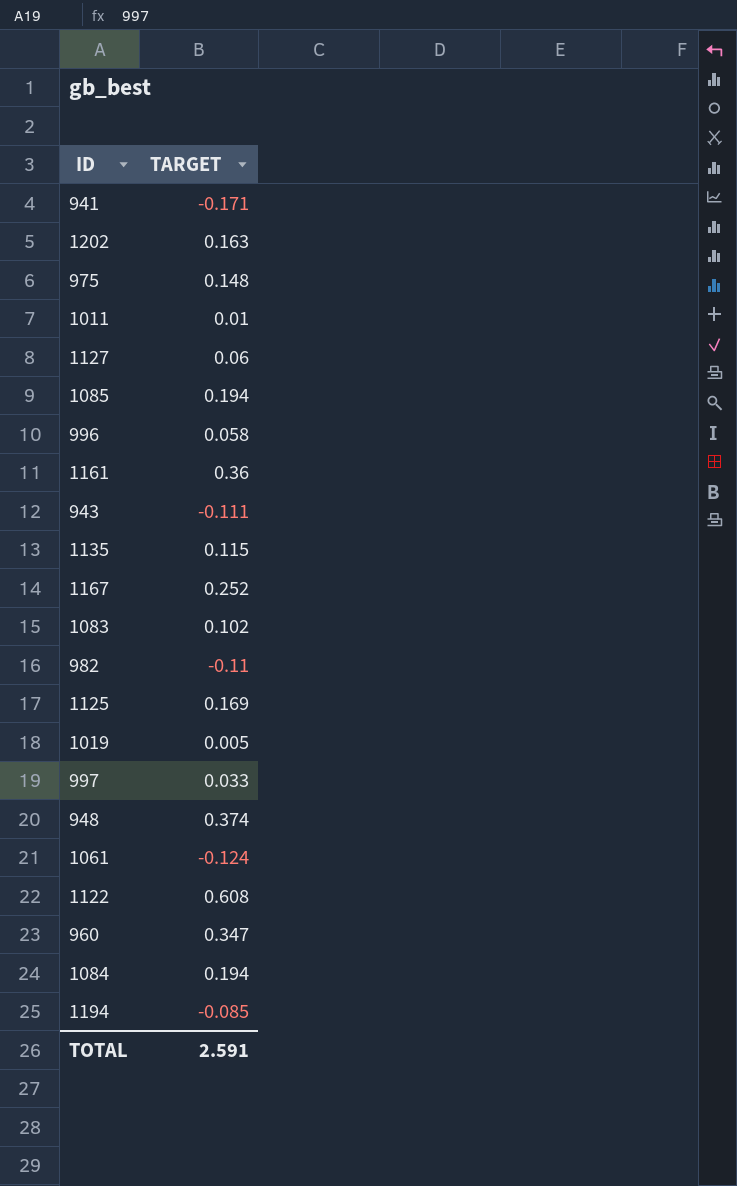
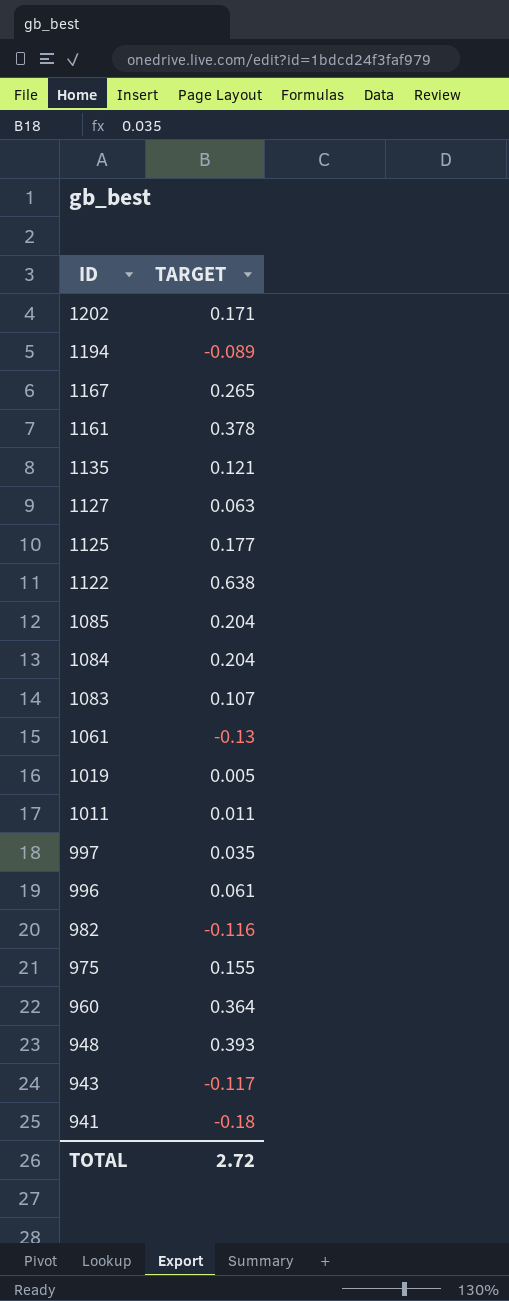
row order: none -> ID descending
1202 | TARGET: 0.163 -> 0.171
1194 | TARGET: -0.085 -> -0.089
1167 | TARGET: 0.252 -> 0.265
1161 | TARGET: 0.36 -> 0.378
1135 | TARGET: 0.115 -> 0.121
1127 | TARGET: 0.06 -> 0.063
1125 | TARGET: 0.169 -> 0.177
1122 | TARGET: 0.608 -> 0.638
1085 | TARGET: 0.194 -> 0.204
1084 | TARGET: 0.194 -> 0.204
1083 | TARGET: 0.102 -> 0.107
1061 | TARGET: -0.124 -> -0.13
1011 | TARGET: 0.01 -> 0.011
997 | TARGET: 0.033 -> 0.035
996 | TARGET: 0.058 -> 0.061
982 | TARGET: -0.11 -> -0.116
975 | TARGET: 0.148 -> 0.155
960 | TARGET: 0.347 -> 0.364
948 | TARGET: 0.374 -> 0.393
943 | TARGET: -0.111 -> -0.117
941 | TARGET: -0.171 -> -0.18
TOTAL | TARGET: 2.591 -> 2.72

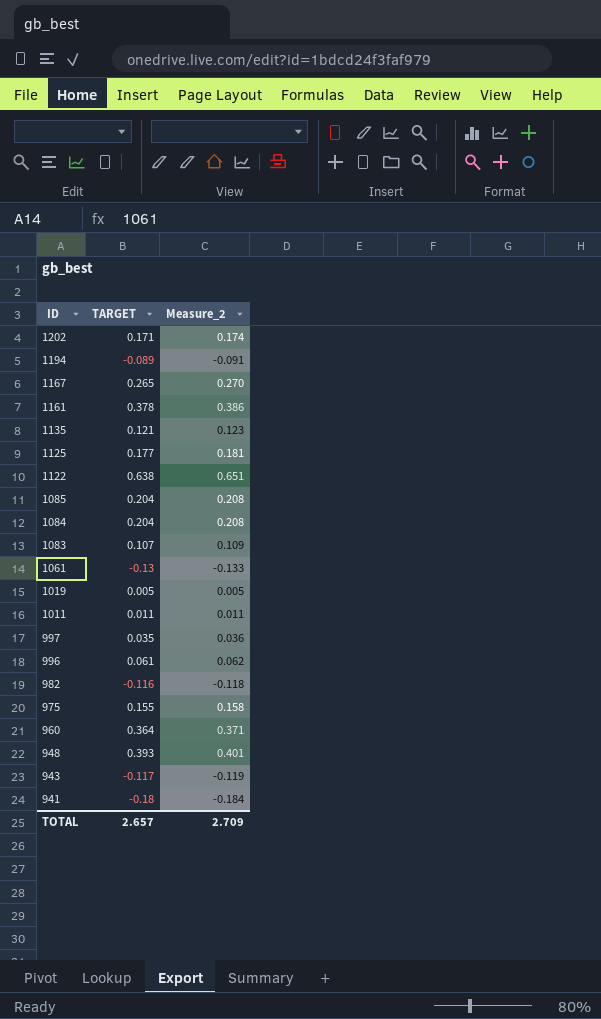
column Measure_2 | formula: none -> [TARGET] * 1.02
row 1127: 0.063 -> none
TOTAL | TARGET: 2.72 -> 2.657

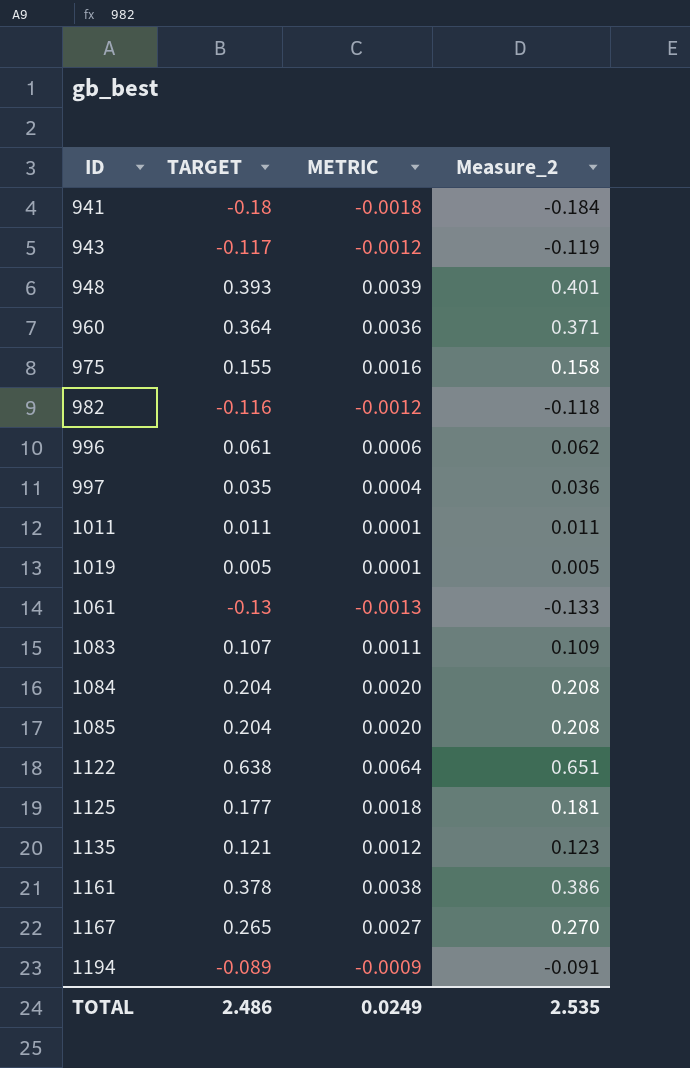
row order: ID descending -> ID ascending
column METRIC | formula: none -> [TARGET] * 0.01
row 1202: 0.171 | 0.174 -> none
TOTAL | TARGET: 2.657 -> 2.486
TOTAL | Measure_2: 2.709 -> 2.535

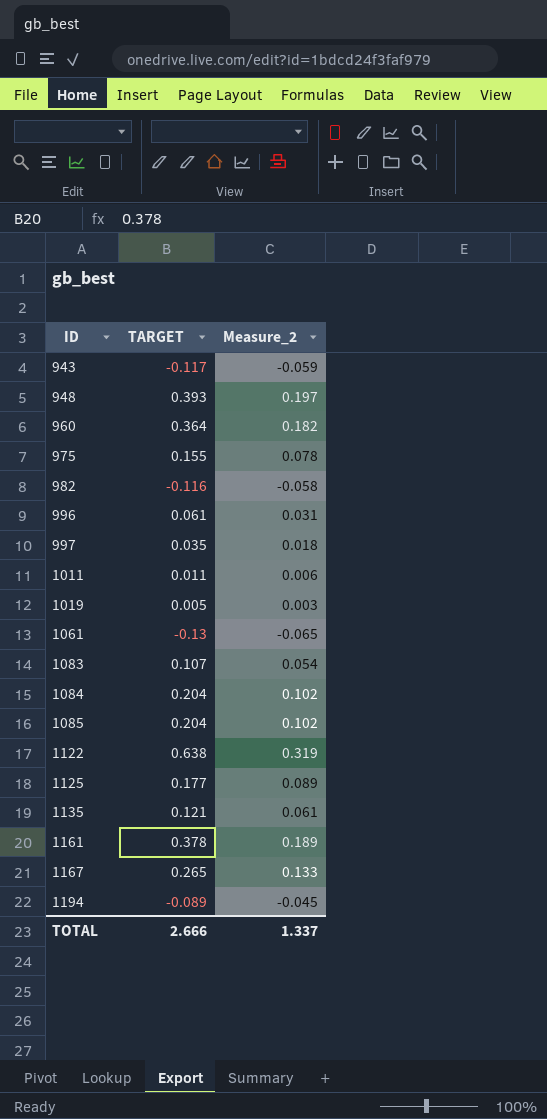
column METRIC | formula: [TARGET] * 0.01 -> none
column Measure_2 | formula: [TARGET] * 1.02 -> [TARGET] * 0.5
row 941: -0.18 | -0.0018 | -0.184 -> none
TOTAL | TARGET: 2.486 -> 2.666
TOTAL | Measure_2: 2.535 -> 1.337

